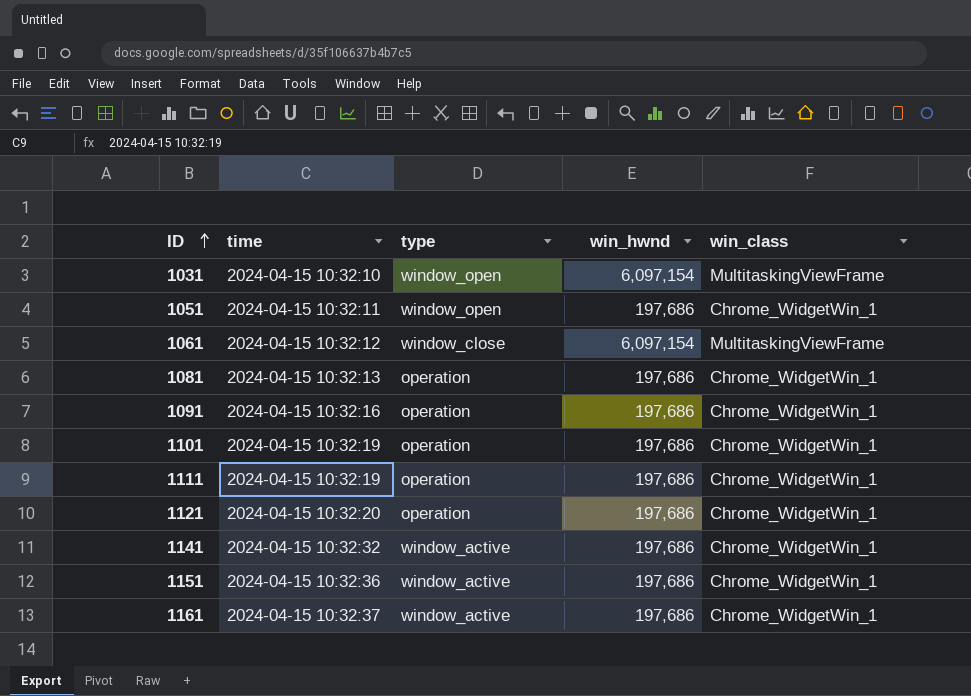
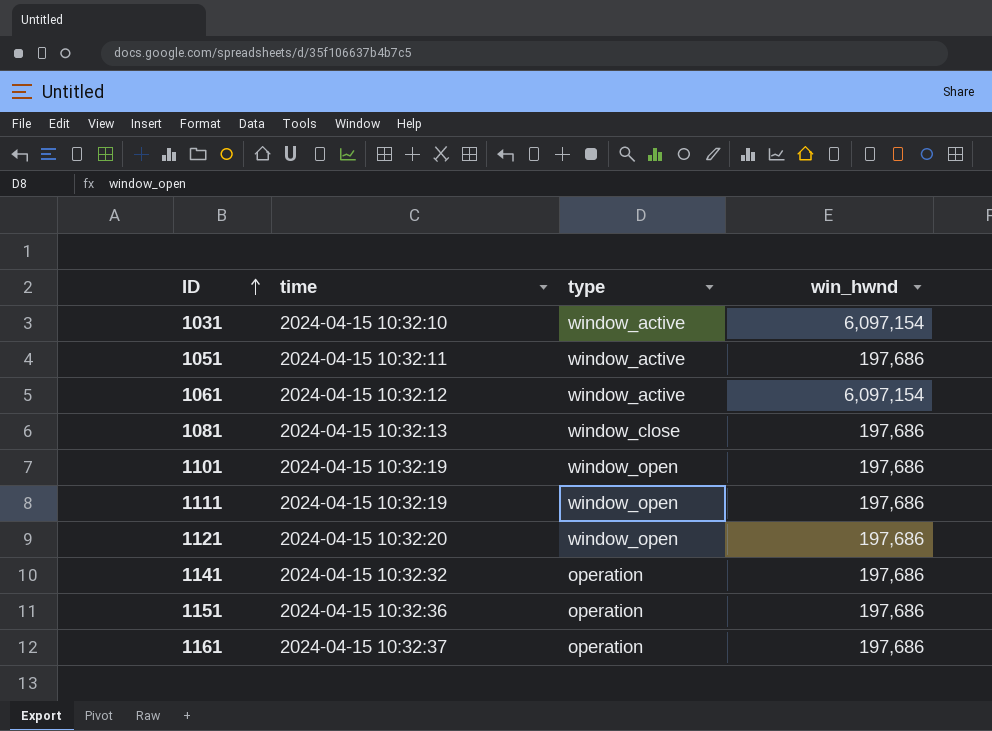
column win_class | position: 5 -> none
row 1091: 2024-04-15 10:32:16 | operation | 197,686 | Chrome_WidgetWin_1 -> none
1031 | type: window_open -> window_active
1051 | type: window_open -> window_active
1061 | type: window_close -> window_active
1081 | type: operation -> window_close
1101 | type: operation -> window_open
1111 | type: operation -> window_open
1121 | type: operation -> window_open
1141 | type: window_active -> operation
1151 | type: window_active -> operation
1161 | type: window_active -> operation

